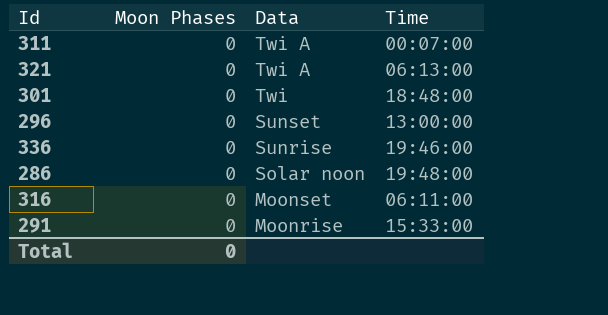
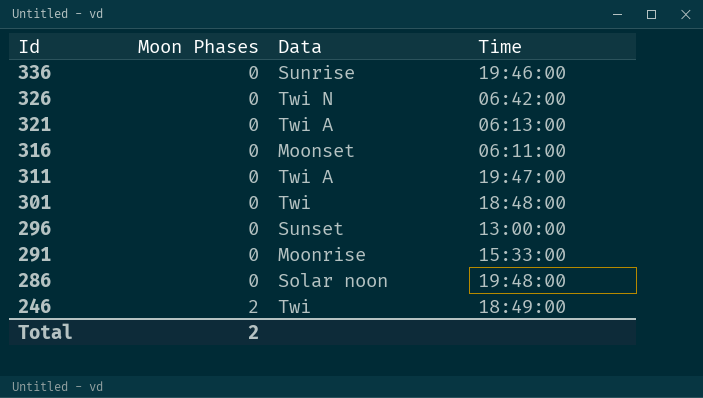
row order: Data descending -> Id descending
row 326: none -> 0 | Twi N | 06:42:00
311 | Time: 00:07:00 -> 19:47:00
row 246: none -> 2 | Twi | 18:49:00
Total | Moon Phases: 0 -> 2

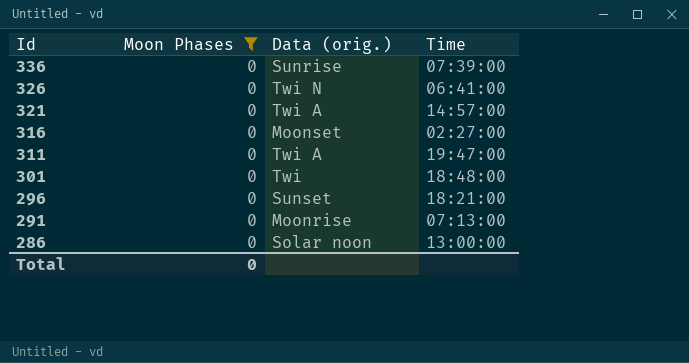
filter: none -> Moon Phases = 0
column name: Data -> Data (orig.)
336 | Time: 19:46:00 -> 07:39:00
326 | Time: 06:42:00 -> 06:41:00
321 | Time: 06:13:00 -> 14:57:00
316 | Time: 06:11:00 -> 02:27:00
296 | Time: 13:00:00 -> 18:21:00
291 | Time: 15:33:00 -> 07:13:00
286 | Time: 19:48:00 -> 13:00:00
Total | Moon Phases: 2 -> 0

